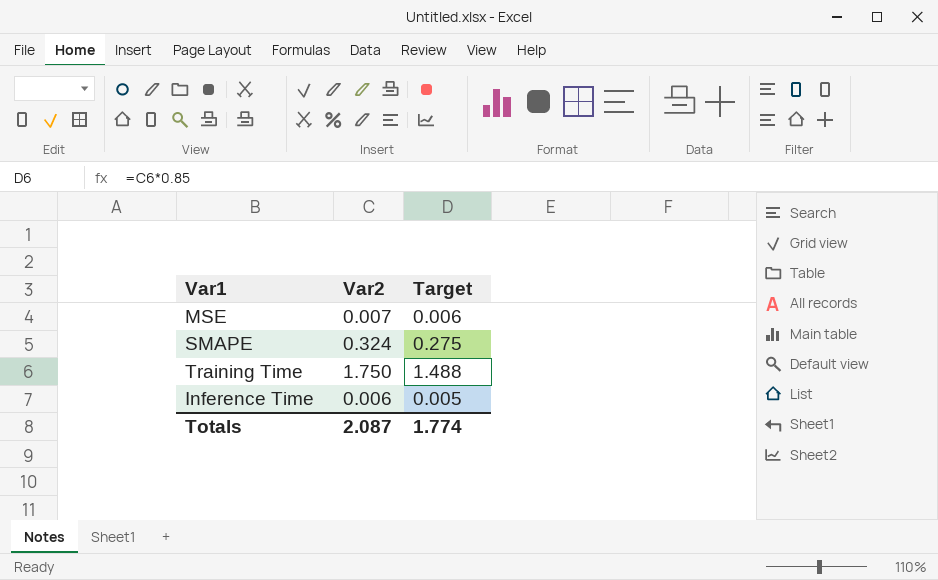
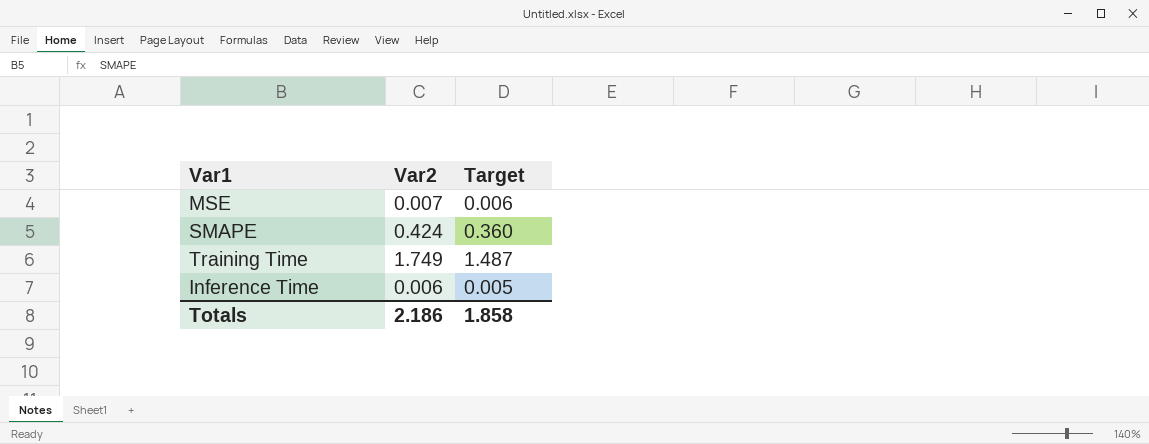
SMAPE | Var2: 0.324 -> 0.424
SMAPE | Target: 0.275 -> 0.360
Training Time | Var2: 1.750 -> 1.749
Training Time | Target: 1.488 -> 1.487
Totals | Var2: 2.087 -> 2.186
Totals | Target: 1.774 -> 1.858

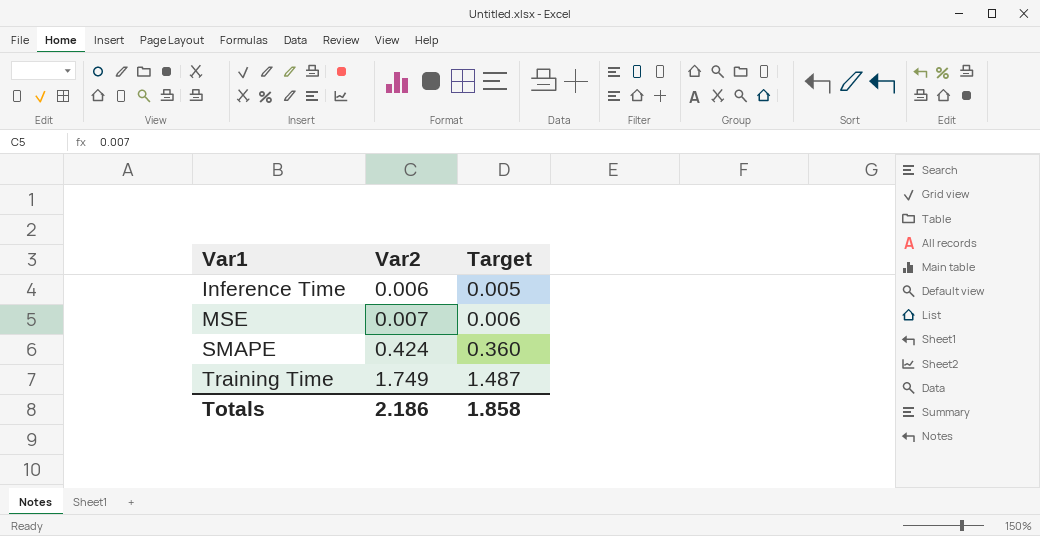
row order: none -> Var1 ascending

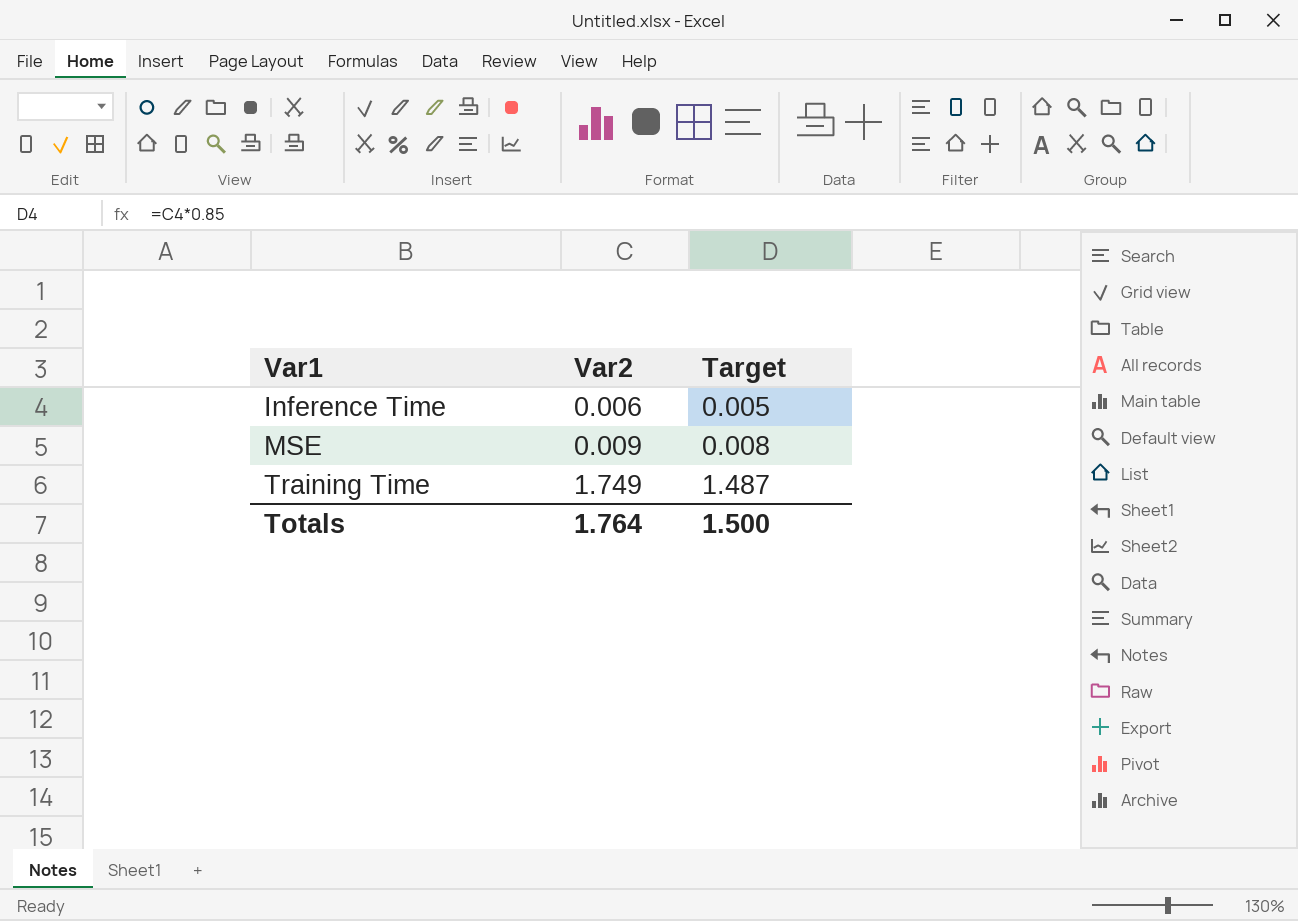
row SMAPE: 0.424 | 0.360 -> none
MSE | Var2: 0.007 -> 0.009
MSE | Target: 0.006 -> 0.008
Totals | Var2: 2.186 -> 1.764
Totals | Target: 1.858 -> 1.500

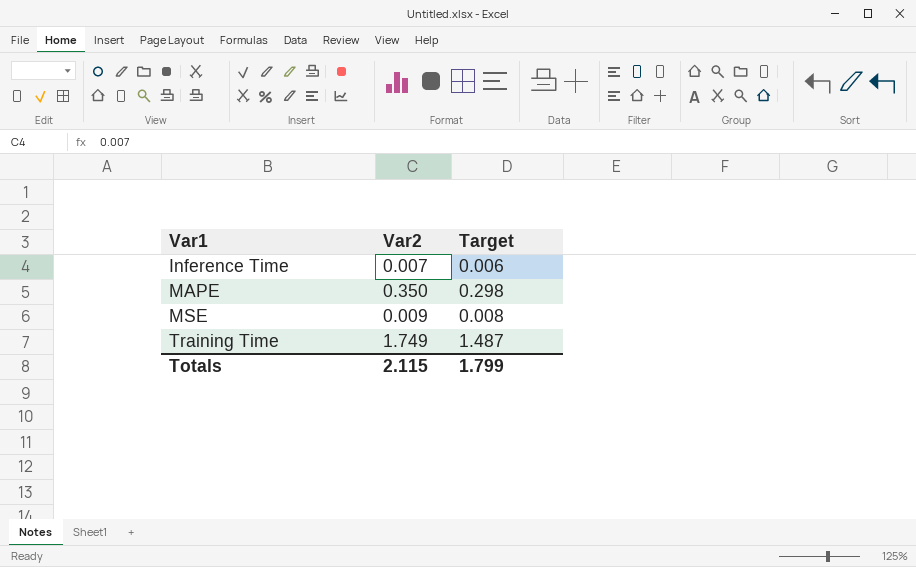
Inference Time | Var2: 0.006 -> 0.007
Inference Time | Target: 0.005 -> 0.006
row MAPE: none -> 0.350 | 0.298
Totals | Var2: 1.764 -> 2.115
Totals | Target: 1.500 -> 1.799

